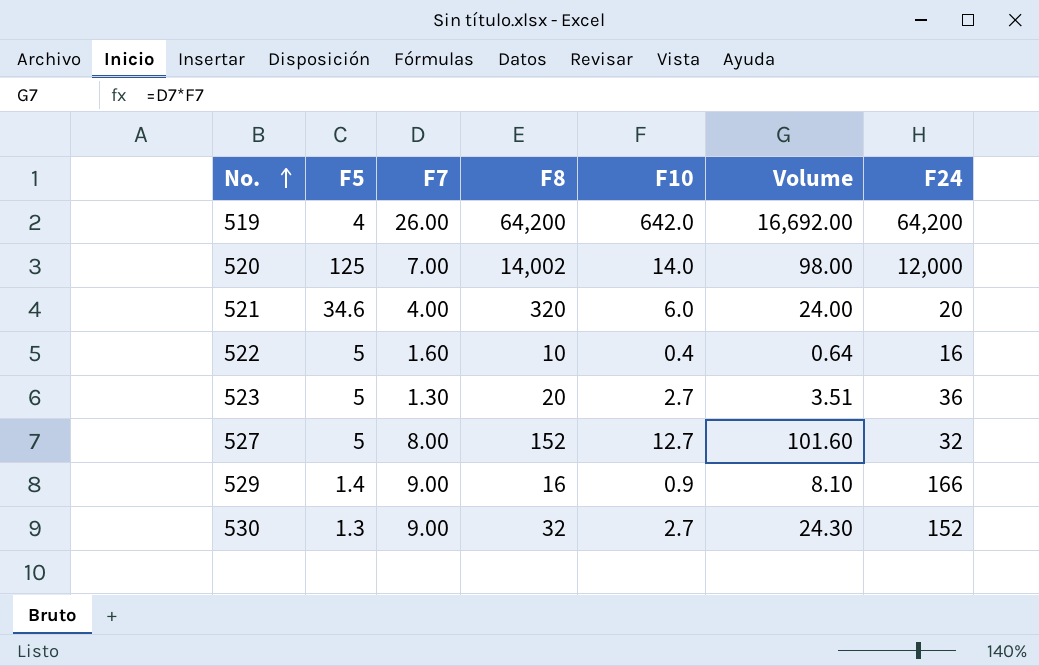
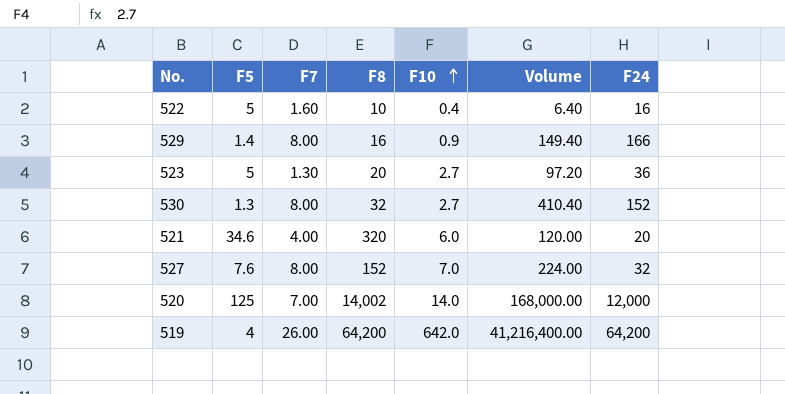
row order: No. ascending -> F10 ascending
column Volume | formula: [F7] * [F10] -> [F10] * [F24]
529 | F7: 9.00 -> 8.00
530 | F7: 9.00 -> 8.00
527 | F5: 5 -> 7.6
527 | F10: 12.7 -> 7.0

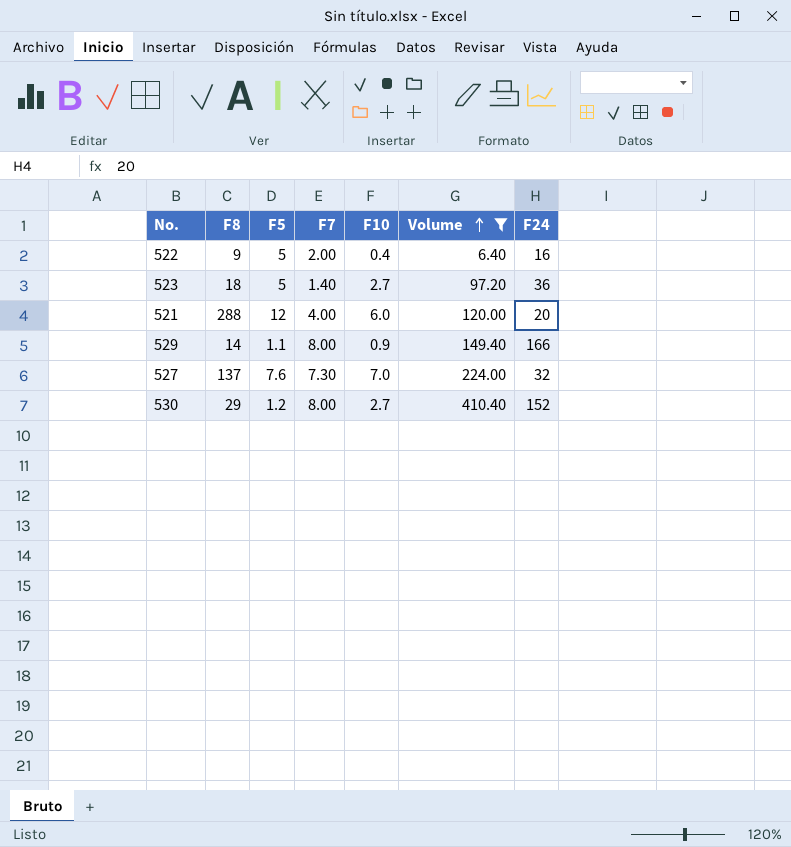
filter: none -> Volume <= 410.40
row order: F10 ascending -> Volume ascending
column F8 | position: 4 -> 2
522 | F8: 10 -> 9
522 | F7: 1.60 -> 2.00
523 | F8: 20 -> 18
523 | F7: 1.30 -> 1.40
521 | F8: 320 -> 288
521 | F5: 34.6 -> 12
529 | F8: 16 -> 14
529 | F5: 1.4 -> 1.1
527 | F8: 152 -> 137
527 | F7: 8.00 -> 7.30
530 | F8: 32 -> 29
530 | F5: 1.3 -> 1.2

